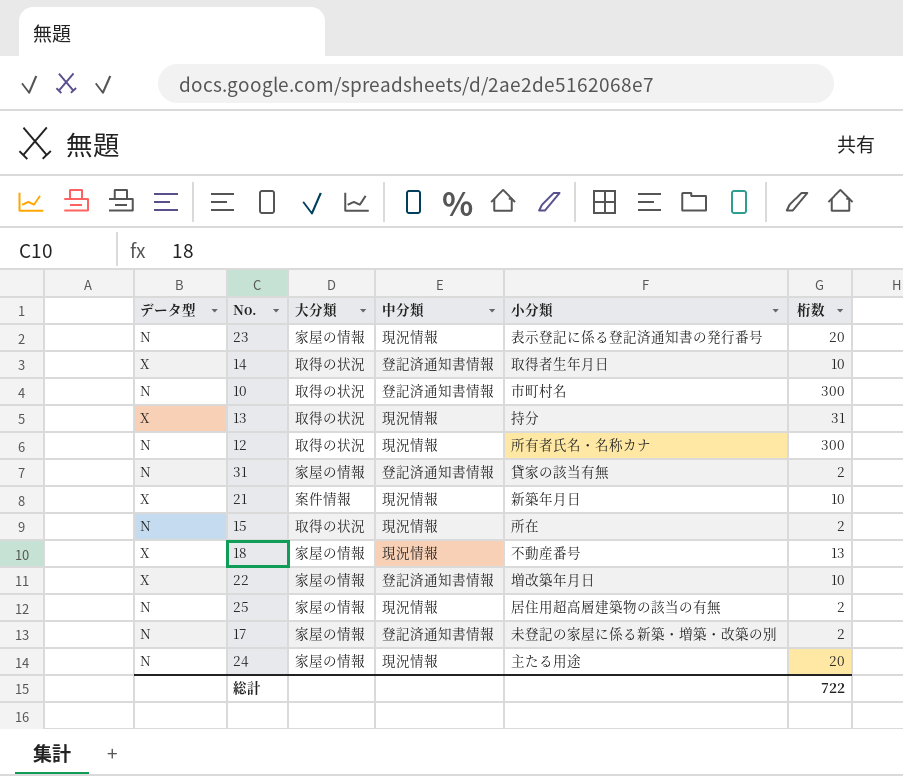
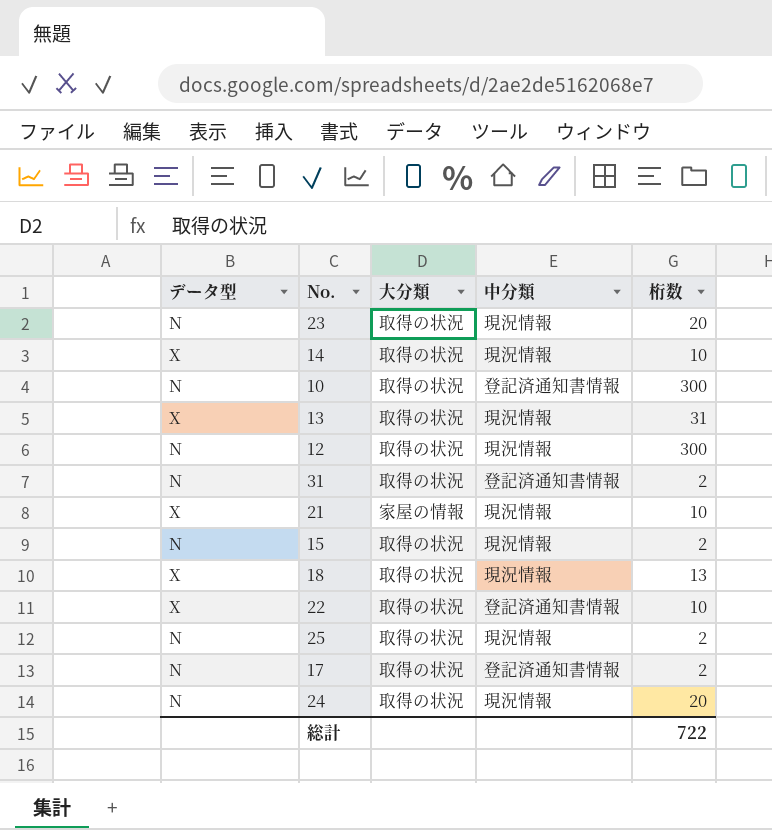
column 小分類 | position: 5 -> none
23 | 大分類: 家屋の情報 -> 取得の状況
14 | 中分類: 登記済通知書情報 -> 現況情報
31 | 大分類: 家屋の情報 -> 取得の状況
21 | 大分類: 案件情報 -> 家屋の情報
18 | 大分類: 家屋の情報 -> 取得の状況
22 | 大分類: 家屋の情報 -> 取得の状況
25 | 大分類: 家屋の情報 -> 取得の状況
17 | 大分類: 家屋の情報 -> 取得の状況
24 | 大分類: 家屋の情報 -> 取得の状況

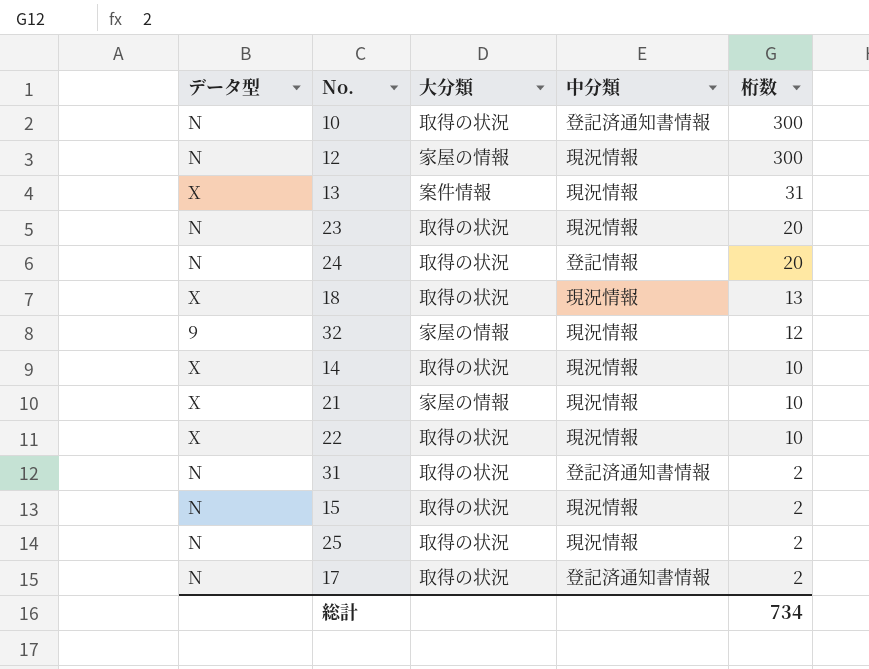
row order: none -> 桁数 descending
12 | 大分類: 取得の状況 -> 家屋の情報
13 | 大分類: 取得の状況 -> 案件情報
24 | 中分類: 現況情報 -> 登記情報
row 32: none -> 9 | 家屋の情報 | 現況情報 | 12
22 | 中分類: 登記済通知書情報 -> 現況情報
総計 | 桁数: 722 -> 734

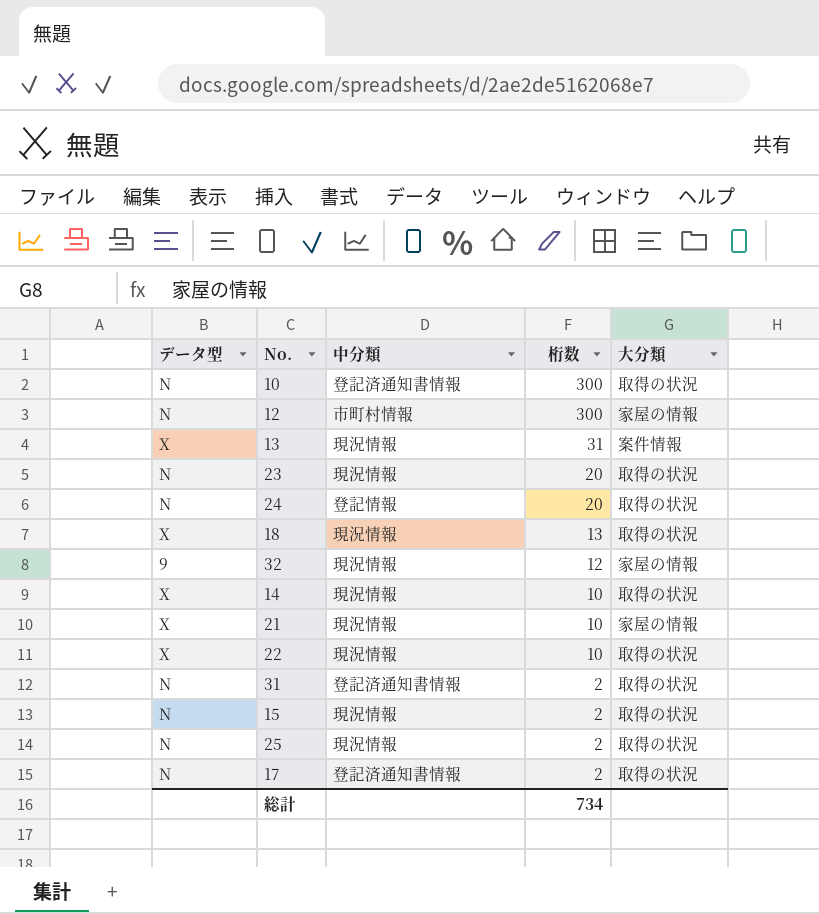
column 大分類 | position: 3 -> 5
12 | 中分類: 現況情報 -> 市町村情報

